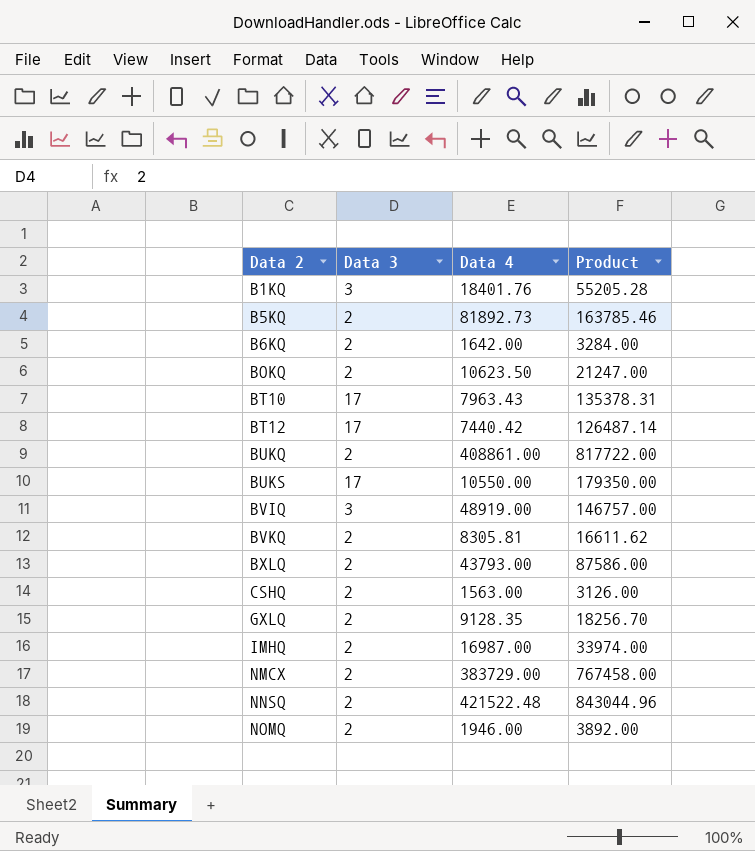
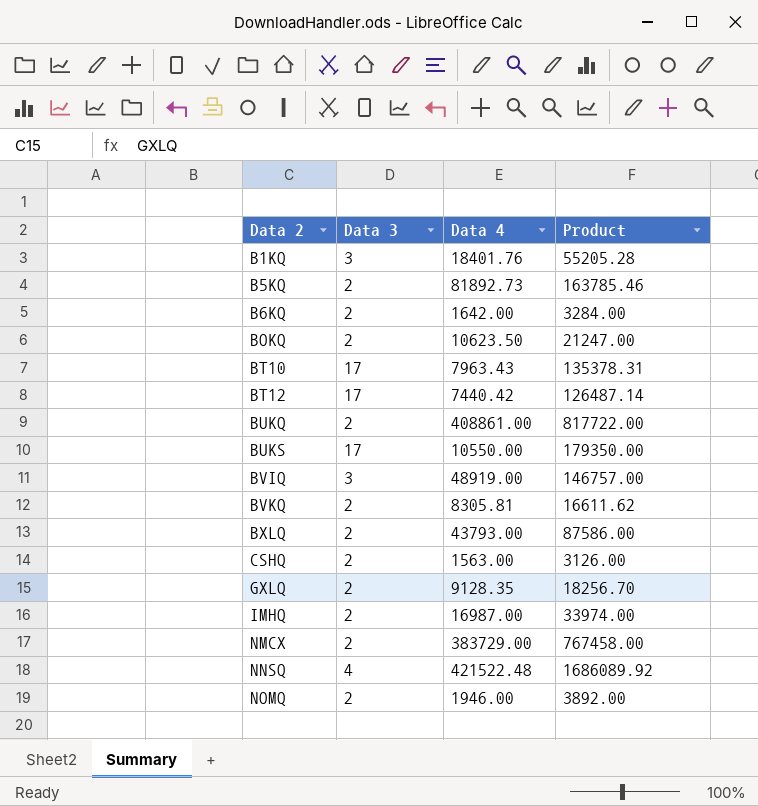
NNSQ | Data 3: 2 -> 4
NNSQ | Product: 843044.96 -> 1686089.92

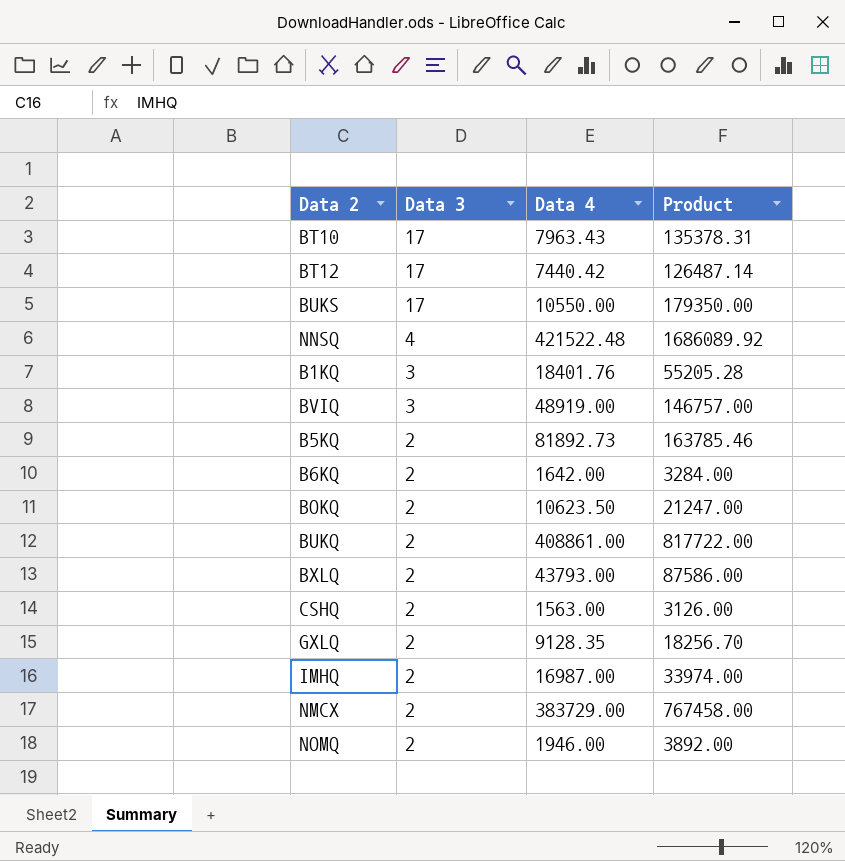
row order: Data 2 ascending -> Data 3 descending
row BVKQ: 2 | 8305.81 | 16611.62 -> none

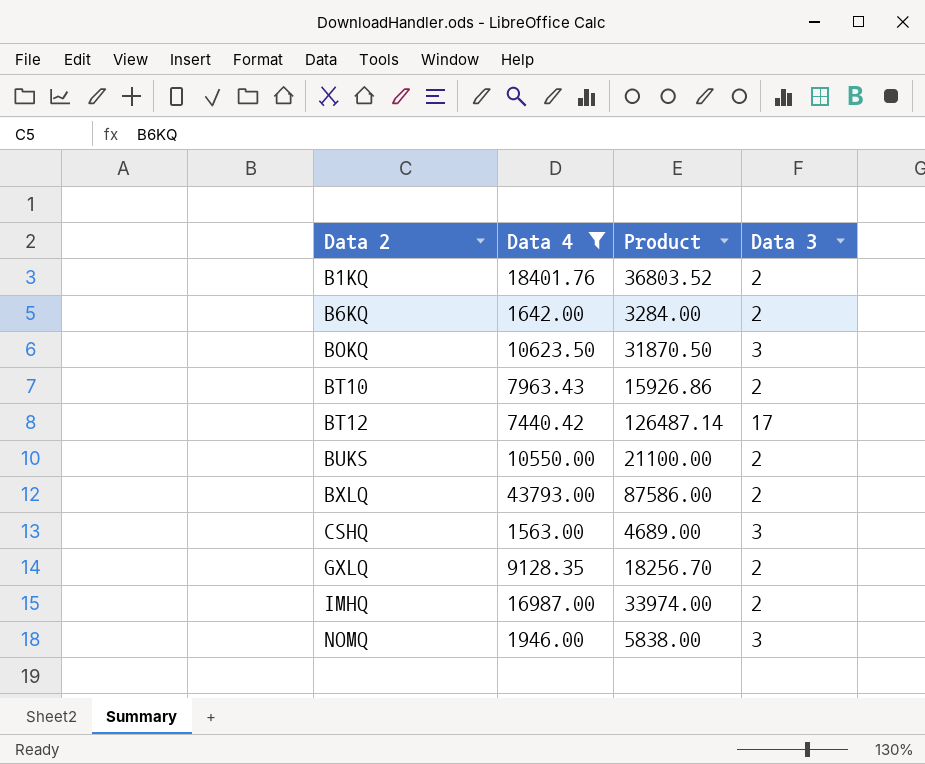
filter: none -> Data 4 <= 43793.00
row order: Data 3 descending -> Data 2 ascending
column Data 3 | position: 2 -> 4
B1KQ | Product: 55205.28 -> 36803.52
B1KQ | Data 3: 3 -> 2
BOKQ | Product: 21247.00 -> 31870.50
BOKQ | Data 3: 2 -> 3
BT10 | Product: 135378.31 -> 15926.86
BT10 | Data 3: 17 -> 2
BUKS | Product: 179350.00 -> 21100.00
BUKS | Data 3: 17 -> 2
CSHQ | Product: 3126.00 -> 4689.00
CSHQ | Data 3: 2 -> 3
NOMQ | Product: 3892.00 -> 5838.00
NOMQ | Data 3: 2 -> 3

